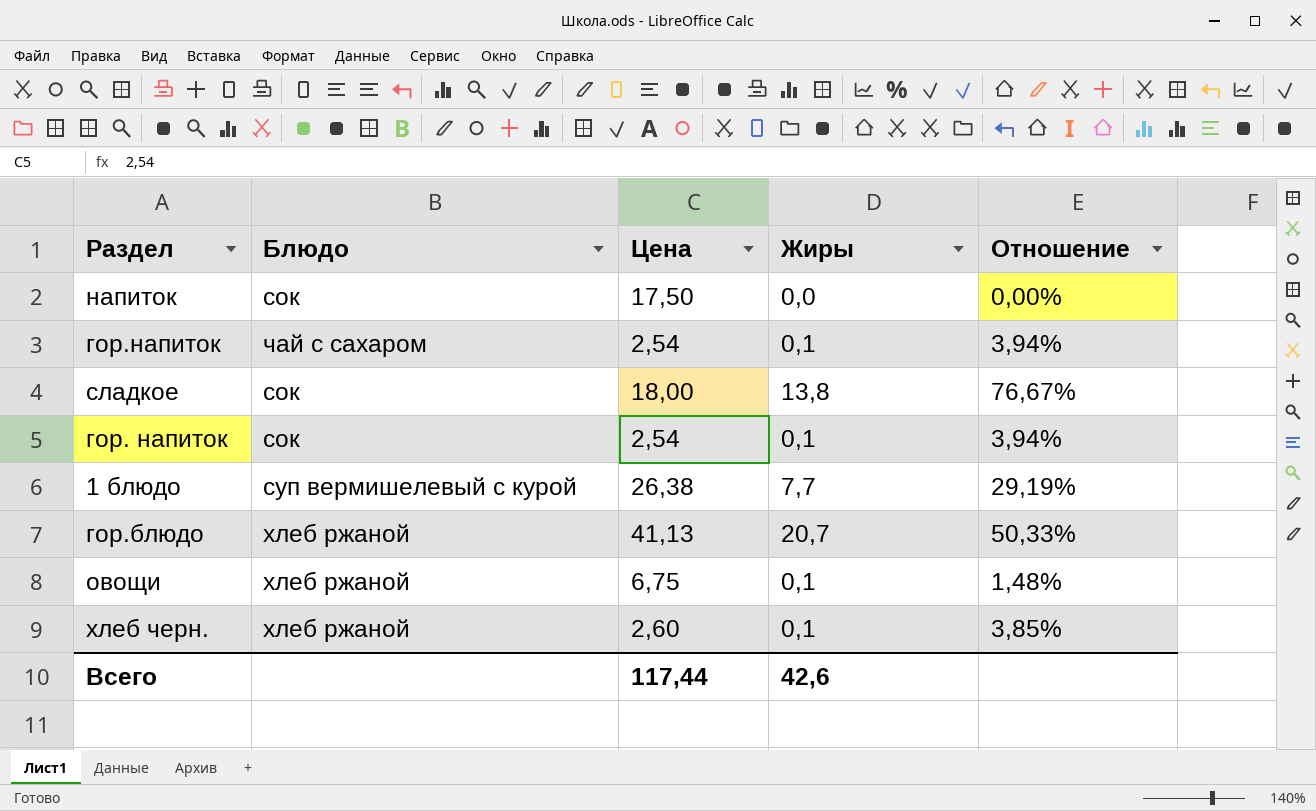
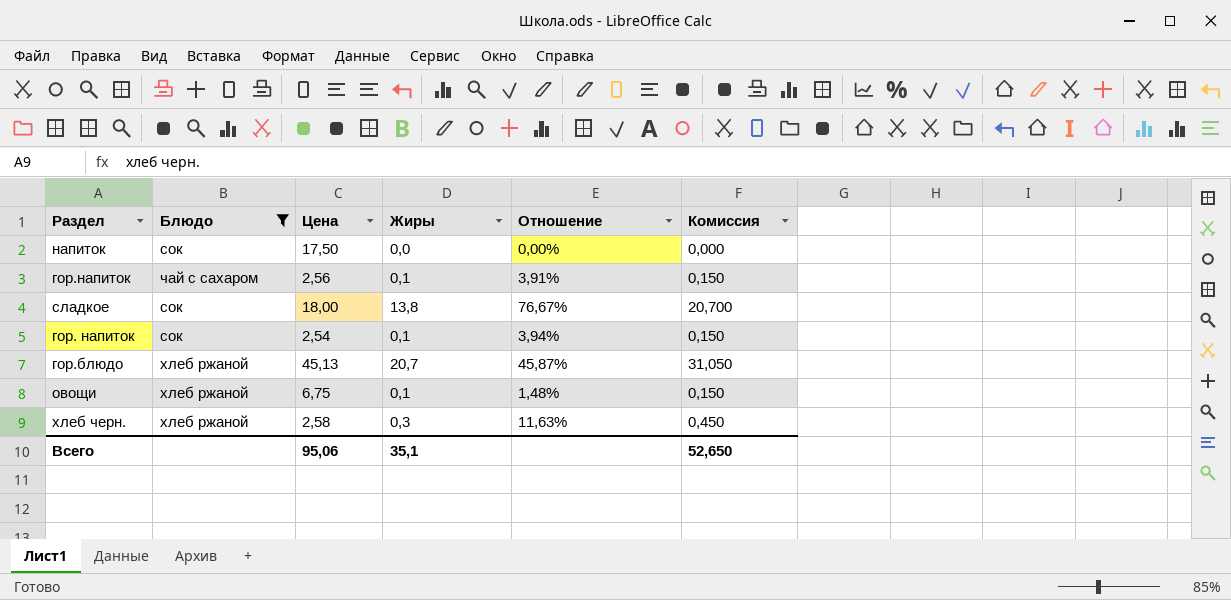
filter: none -> Блюдо != суп вермишелевый с курой
column Комиссия | formula: none -> [Жиры] * 1,5
гор.напиток | Цена: 2,54 -> 2,56
гор.напиток | Отношение: 3,94% -> 3,91%
гор.блюдо | Цена: 41,13 -> 45,13
гор.блюдо | Отношение: 50,33% -> 45,87%
хлеб черн. | Цена: 2,60 -> 2,58
хлеб черн. | Жиры: 0,1 -> 0,3
хлеб черн. | Отношение: 3,85% -> 11,63%
Всего | Цена: 117,44 -> 95,06
Всего | Жиры: 42,6 -> 35,1

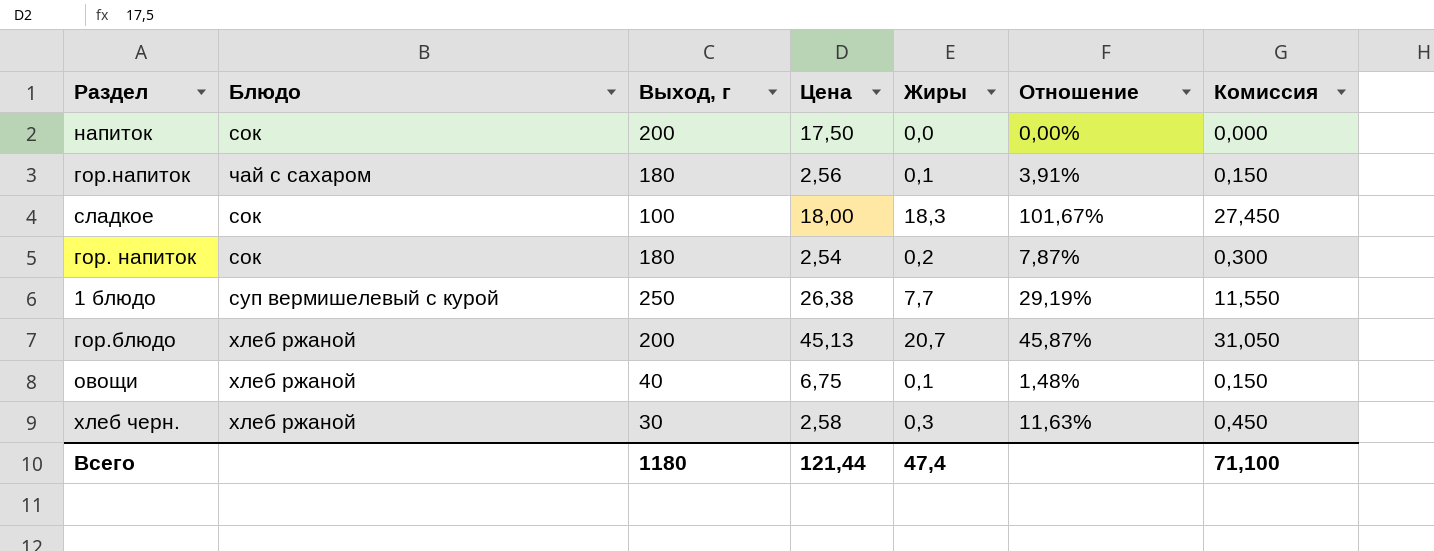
filter: Блюдо != суп вермишелевый с курой -> none
column Выход, г | position: none -> 3
сладкое | Жиры: 13,8 -> 18,3
сладкое | Отношение: 76,67% -> 101,67%
сладкое | Комиссия: 20,700 -> 27,450
гор. напиток | Жиры: 0,1 -> 0,2
гор. напиток | Отношение: 3,94% -> 7,87%
гор. напиток | Комиссия: 0,150 -> 0,300
Всего | Цена: 95,06 -> 121,44
Всего | Жиры: 35,1 -> 47,4
Всего | Комиссия: 52,650 -> 71,100

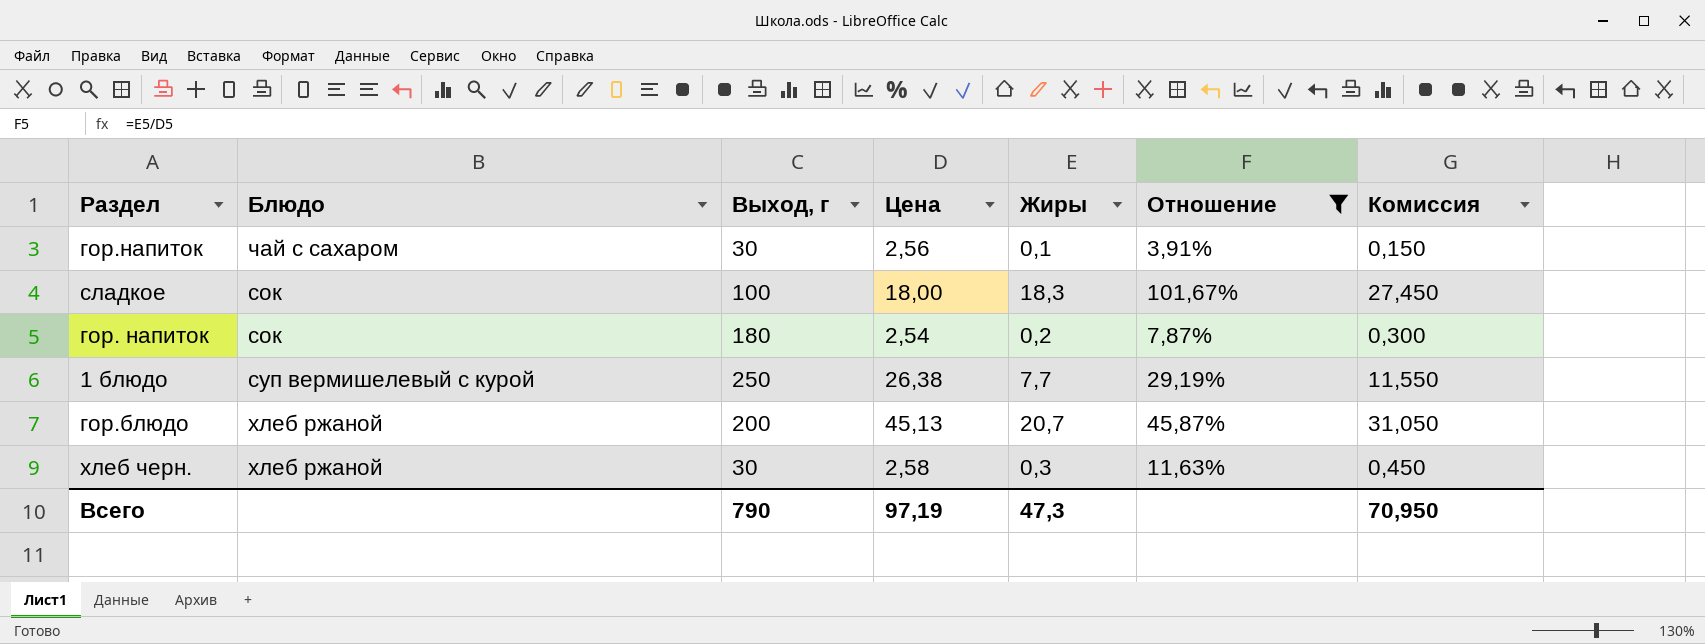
filter: none -> Отношение >= 3,91%
гор.напиток | Выход, г: 180 -> 30
Всего | Выход, г: 1180 -> 790
Всего | Цена: 121,44 -> 97,19
Всего | Жиры: 47,4 -> 47,3
Всего | Комиссия: 71,100 -> 70,950

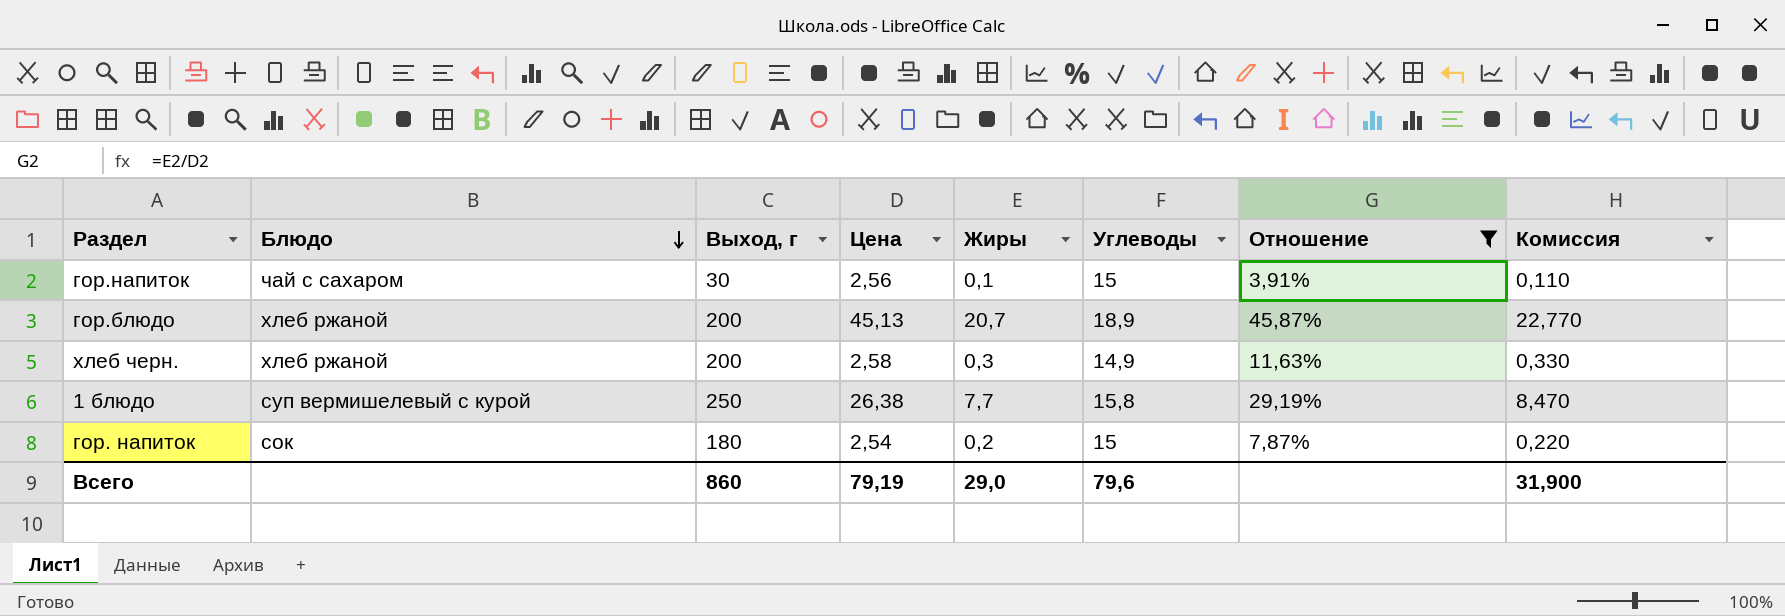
row order: none -> Блюдо descending
column Углеводы | position: none -> 6
column Комиссия | formula: [Жиры] * 1,5 -> [Жиры] * 1,1
row сладкое: сок | 100 | 18,00 | 18,3 | 101,67% | 27,450 -> none
хлеб черн. | Выход, г: 30 -> 200
Всего | Выход, г: 790 -> 860
Всего | Цена: 97,19 -> 79,19
Всего | Жиры: 47,3 -> 29,0
Всего | Комиссия: 70,950 -> 31,900

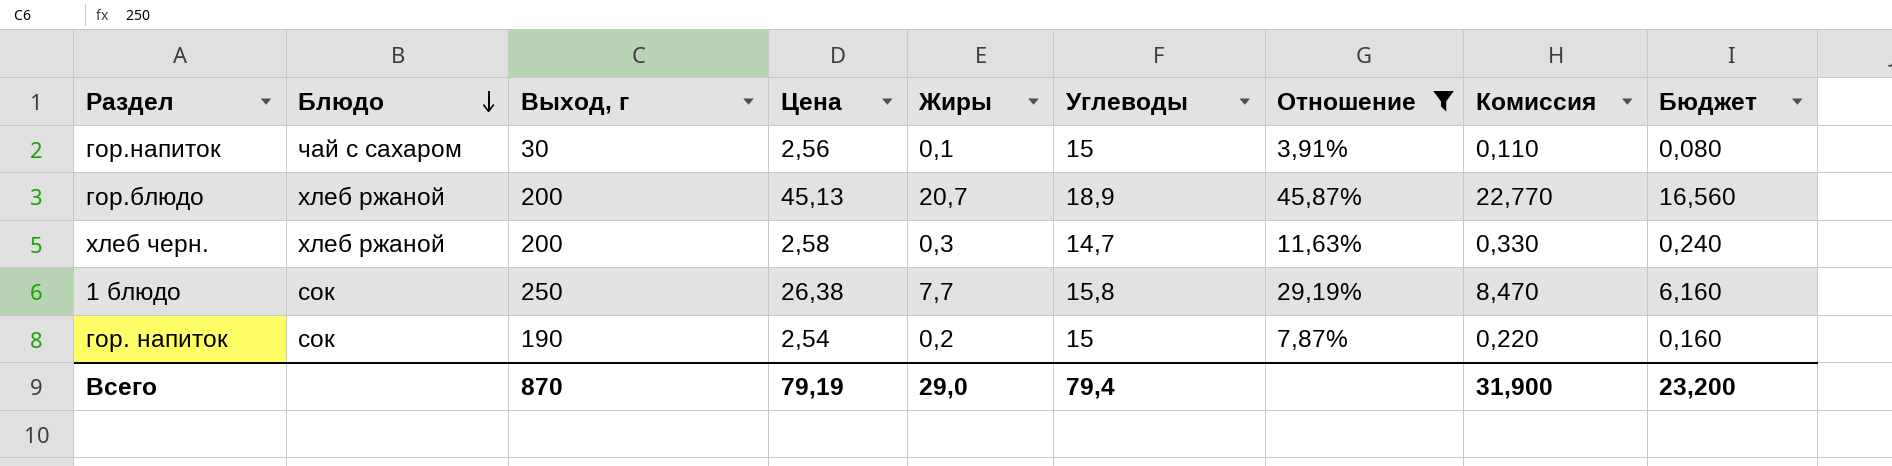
column Бюджет | formula: none -> [Жиры] * 0,8
хлеб черн. | Углеводы: 14,9 -> 14,7
1 блюдо | Блюдо: суп вермишелевый с курой -> сок
гор. напиток | Выход, г: 180 -> 190
Всего | Выход, г: 860 -> 870
Всего | Углеводы: 79,6 -> 79,4

